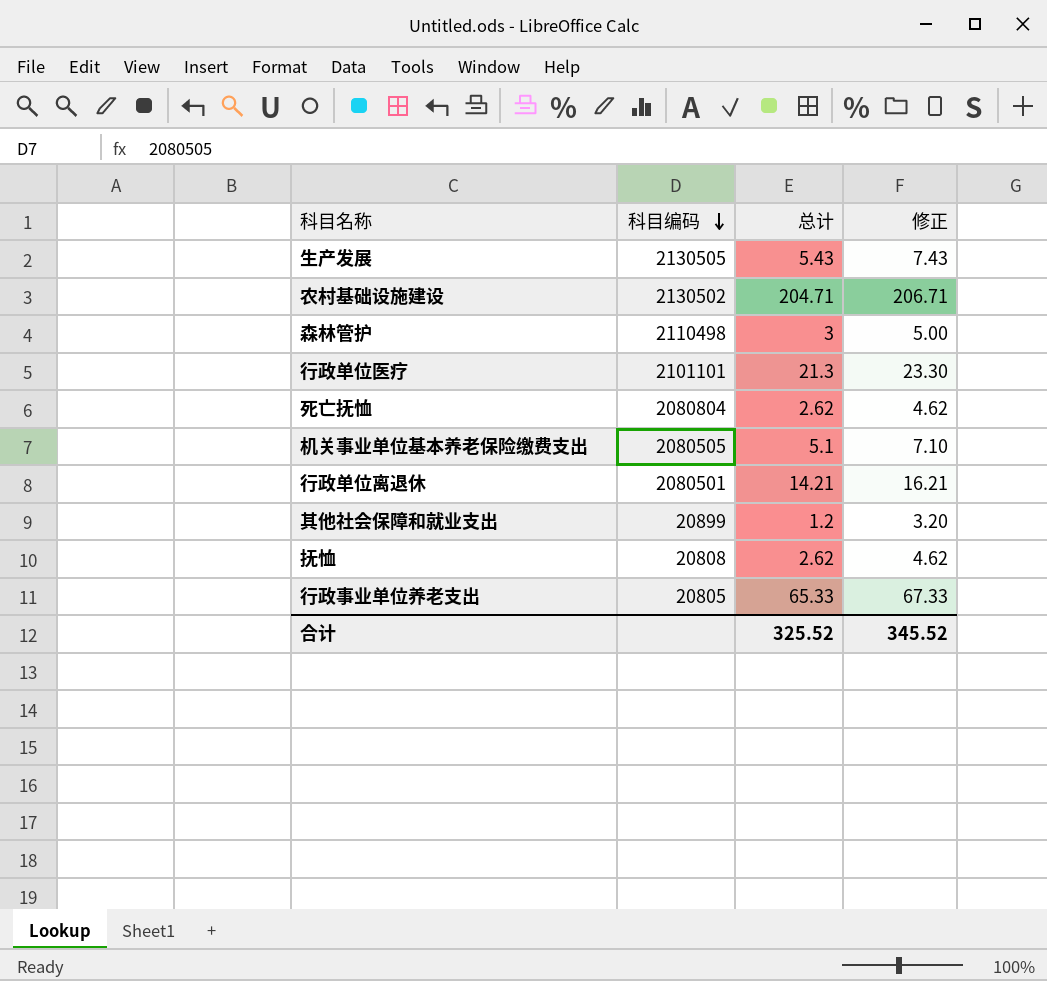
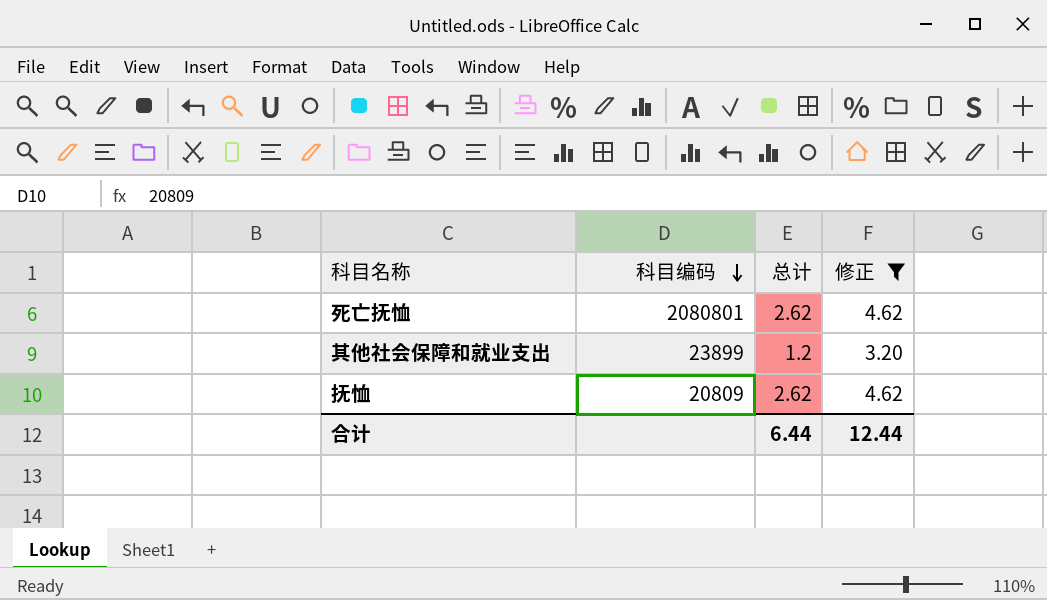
filter: none -> 修正 <= 4.62
死亡抚恤 | 科目编码: 2080804 -> 2080801
其他社会保障和就业支出 | 科目编码: 20899 -> 23899
抚恤 | 科目编码: 20808 -> 20809
合计 | 总计: 325.52 -> 6.44
合计 | 修正: 345.52 -> 12.44

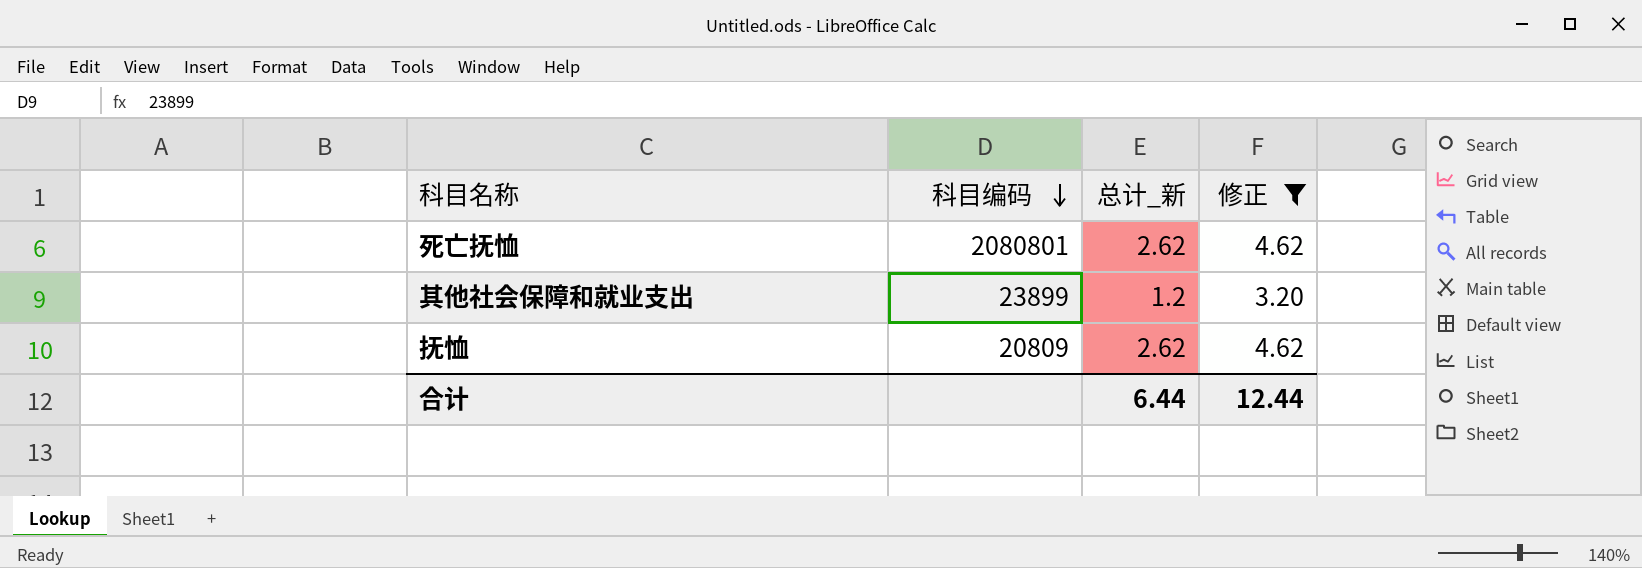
column name: 总计 -> 总计_新

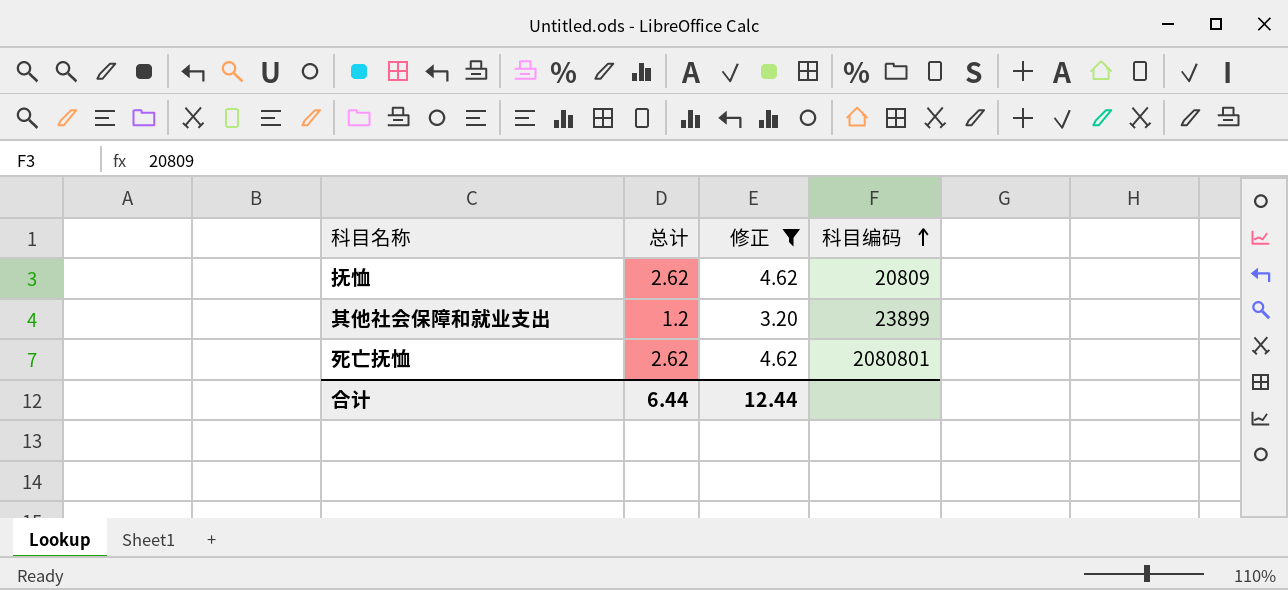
row order: 科目编码 descending -> 科目编码 ascending
column name: 总计_新 -> 总计
column 科目编码 | position: 2 -> 4

